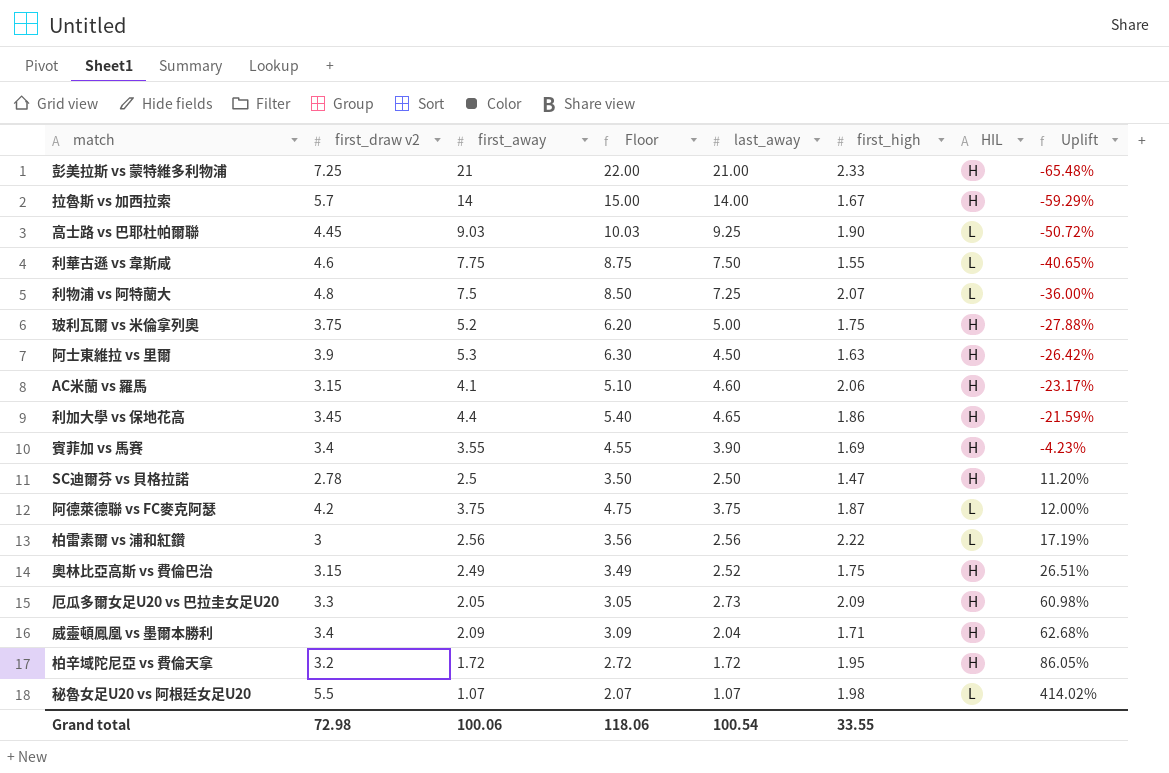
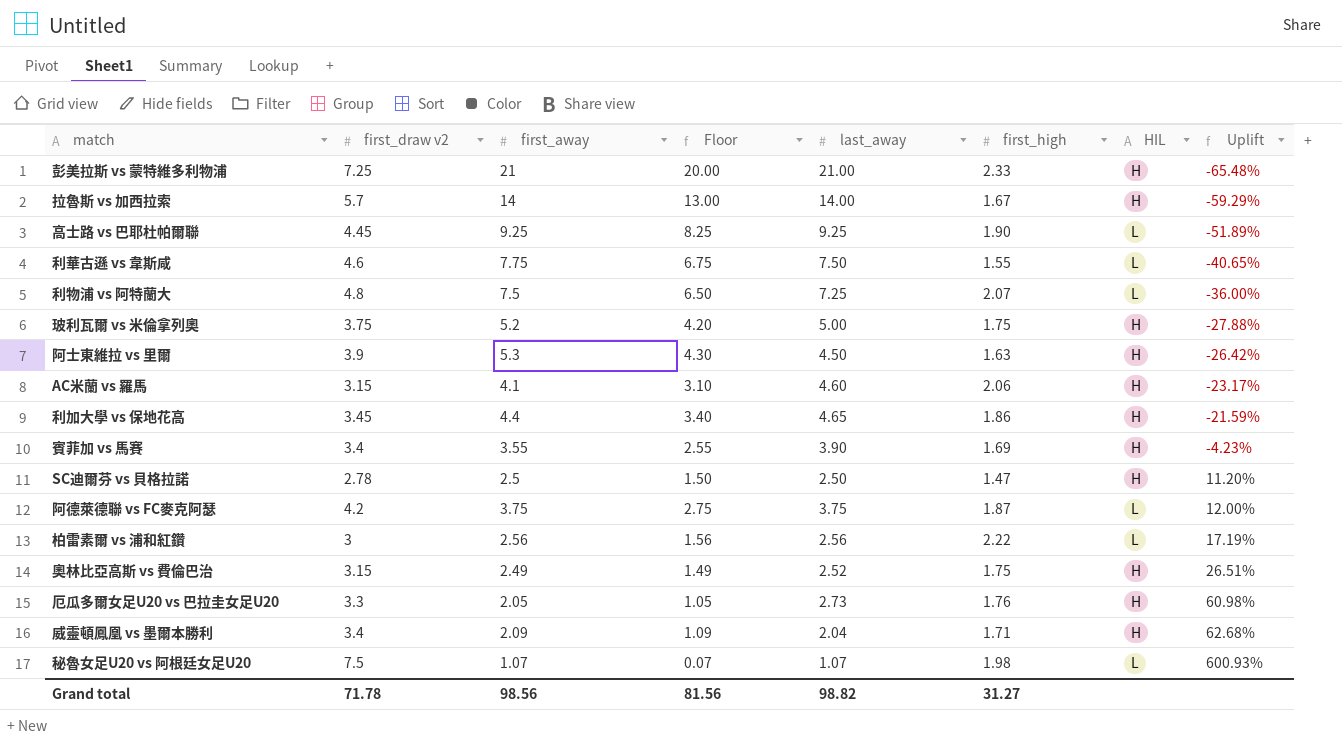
column Floor | formula: [first_away] + 1 -> [first_away] - 1
row 柏辛域陀尼亞 vs 費倫天拿: 3.2 | 1.72 | 2.72 | 1.72 | 1.95 | H | 86.05% -> none
高士路 vs 巴耶杜帕爾聯 | first_away: 9.03 -> 9.25
高士路 vs 巴耶杜帕爾聯 | Uplift: -50.72% -> -51.89%
厄瓜多爾女足U20 vs 巴拉圭女足U20 | first_high: 2.09 -> 1.76
秘魯女足U20 vs 阿根廷女足U20 | first_draw v2: 5.5 -> 7.5
秘魯女足U20 vs 阿根廷女足U20 | Uplift: 414.02% -> 600.93%
Grand total | first_draw v2: 72.98 -> 71.78
Grand total | first_away: 100.06 -> 98.56
Grand total | Floor: 118.06 -> 81.56
Grand total | last_away: 100.54 -> 98.82
Grand total | first_high: 33.55 -> 31.27

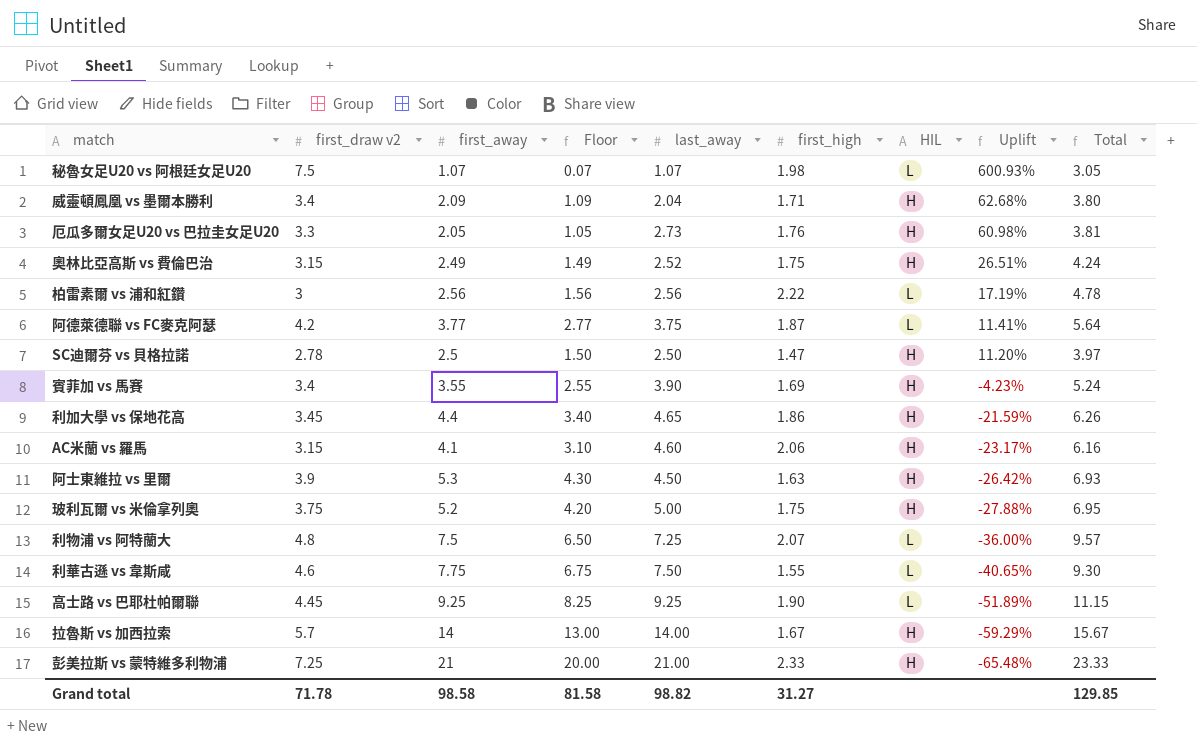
row order: Uplift ascending -> Uplift descending
column Total | formula: none -> [first_away] + [first_high]
阿德萊德聯 vs FC麥克阿瑟 | first_away: 3.75 -> 3.77
阿德萊德聯 vs FC麥克阿瑟 | Floor: 2.75 -> 2.77
阿德萊德聯 vs FC麥克阿瑟 | Uplift: 12.00% -> 11.41%
Grand total | first_away: 98.56 -> 98.58
Grand total | Floor: 81.56 -> 81.58

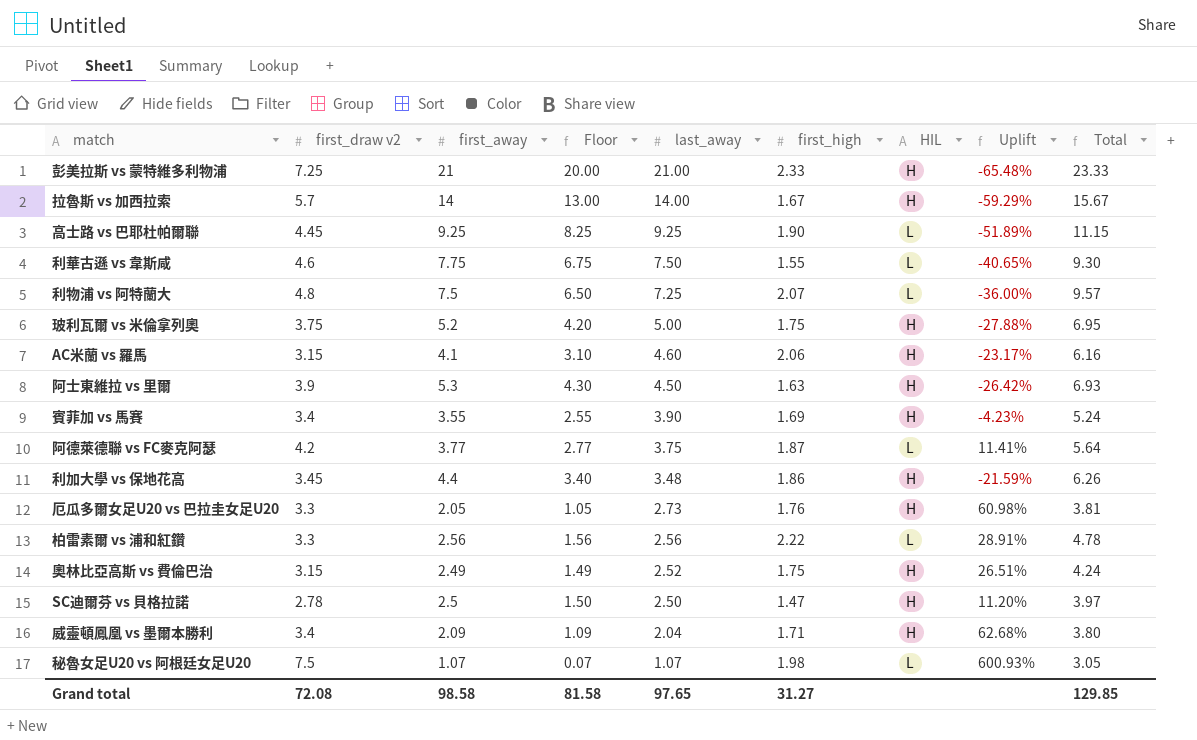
row order: Uplift descending -> last_away descending
利加大學 vs 保地花高 | last_away: 4.65 -> 3.48
柏雷素爾 vs 浦和紅鑽 | first_draw v2: 3 -> 3.3
柏雷素爾 vs 浦和紅鑽 | Uplift: 17.19% -> 28.91%
Grand total | first_draw v2: 71.78 -> 72.08
Grand total | last_away: 98.82 -> 97.65

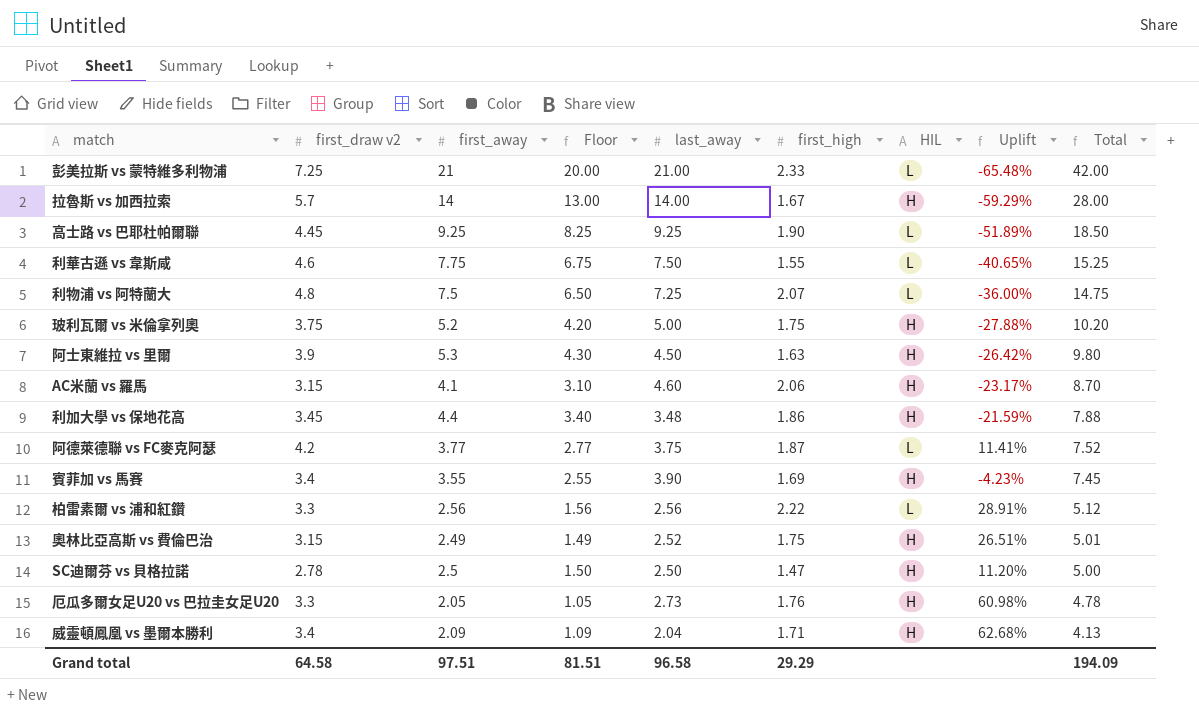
row order: last_away descending -> Total descending
column Total | formula: [first_away] + [first_high] -> [first_away] + [last_away]
row 秘魯女足U20 vs 阿根廷女足U20: 7.5 | 1.07 | 0.07 | 1.07 | 1.98 | L | 600.93% | 3.05 -> none
彭美拉斯 vs 蒙特維多利物浦 | HIL: H -> L
Grand total | first_draw v2: 72.08 -> 64.58
Grand total | first_away: 98.58 -> 97.51
Grand total | Floor: 81.58 -> 81.51
Grand total | last_away: 97.65 -> 96.58
Grand total | first_high: 31.27 -> 29.29
Grand total | Total: 129.85 -> 194.09

